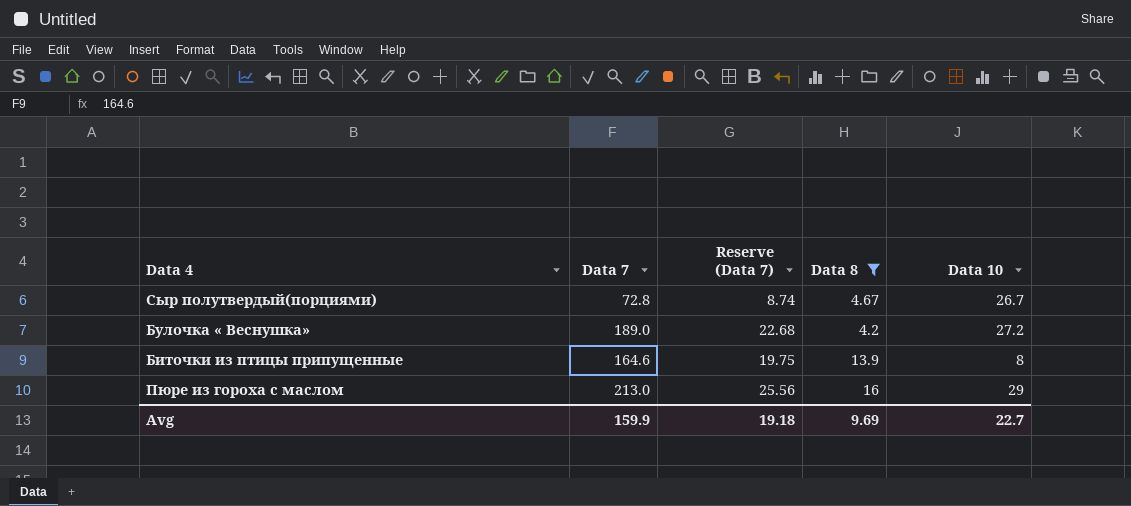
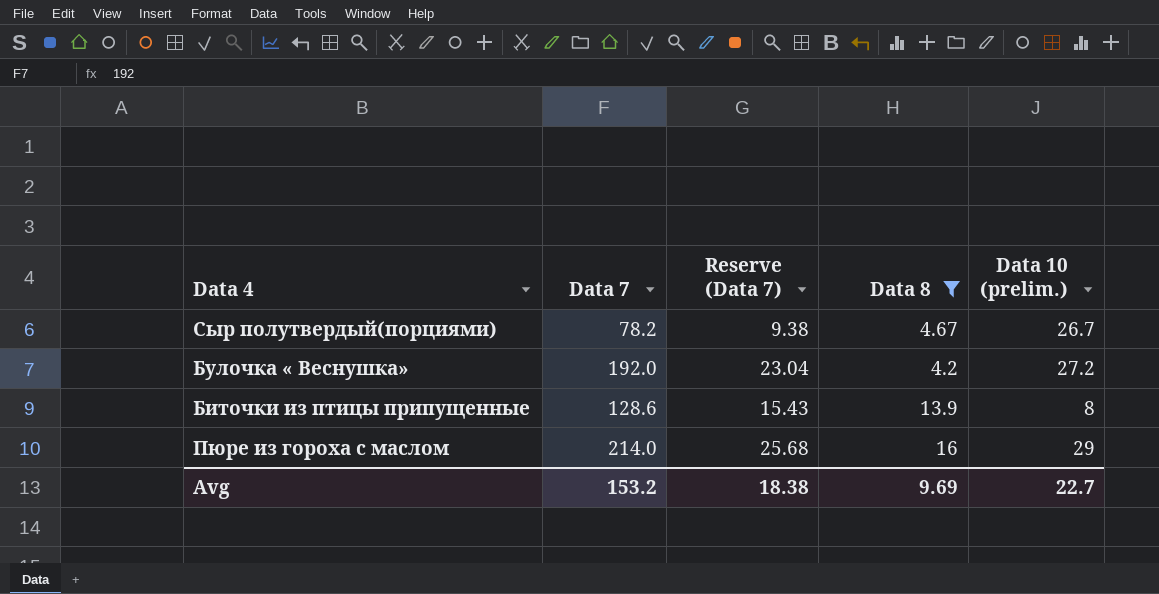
column name: Data 10 -> Data 10 (prelim.)
Сыр полутвердый(порциями) | Data 7: 72.8 -> 78.2
Сыр полутвердый(порциями) | Reserve (Data 7): 8.74 -> 9.38
Булочка « Веснушка» | Data 7: 189.0 -> 192.0
Булочка « Веснушка» | Reserve (Data 7): 22.68 -> 23.04
Биточки из птицы припущенные | Data 7: 164.6 -> 128.6
Биточки из птицы припущенные | Reserve (Data 7): 19.75 -> 15.43
Пюре из гороха с маслом | Data 7: 213.0 -> 214.0
Пюре из гороха с маслом | Reserve (Data 7): 25.56 -> 25.68
Avg | Data 7: 159.9 -> 153.2
Avg | Reserve (Data 7): 19.18 -> 18.38

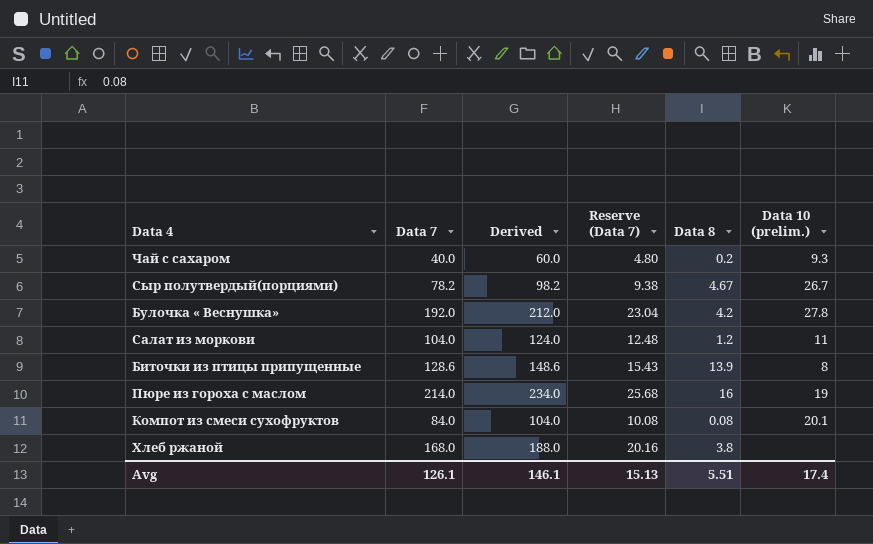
filter: Data 8 >= 4.2 -> none
column Derived | formula: none -> [Data 7] + 20
Булочка « Веснушка» | Data 10 (prelim.): 27.2 -> 27.8
Пюре из гороха с маслом | Data 10 (prelim.): 29 -> 19
Avg | Data 7: 153.2 -> 126.1
Avg | Reserve (Data 7): 18.38 -> 15.13
Avg | Data 8: 9.69 -> 5.51
Avg | Data 10 (prelim.): 22.7 -> 17.4

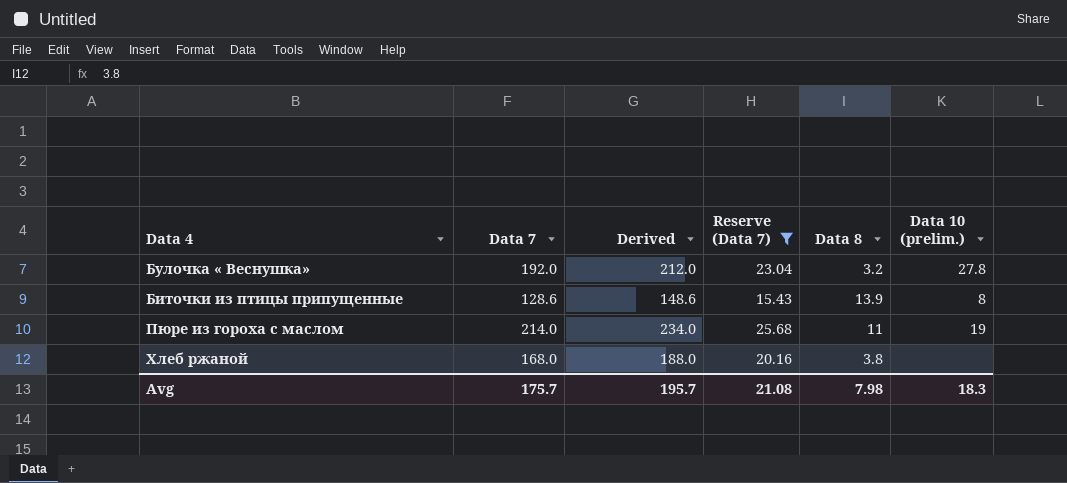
filter: none -> Reserve (Data 7) >= 15.43
Булочка « Веснушка» | Data 8: 4.2 -> 3.2
Пюре из гороха с маслом | Data 8: 16 -> 11
Avg | Data 7: 126.1 -> 175.7
Avg | Derived: 146.1 -> 195.7
Avg | Reserve (Data 7): 15.13 -> 21.08
Avg | Data 8: 5.51 -> 7.98
Avg | Data 10 (prelim.): 17.4 -> 18.3

